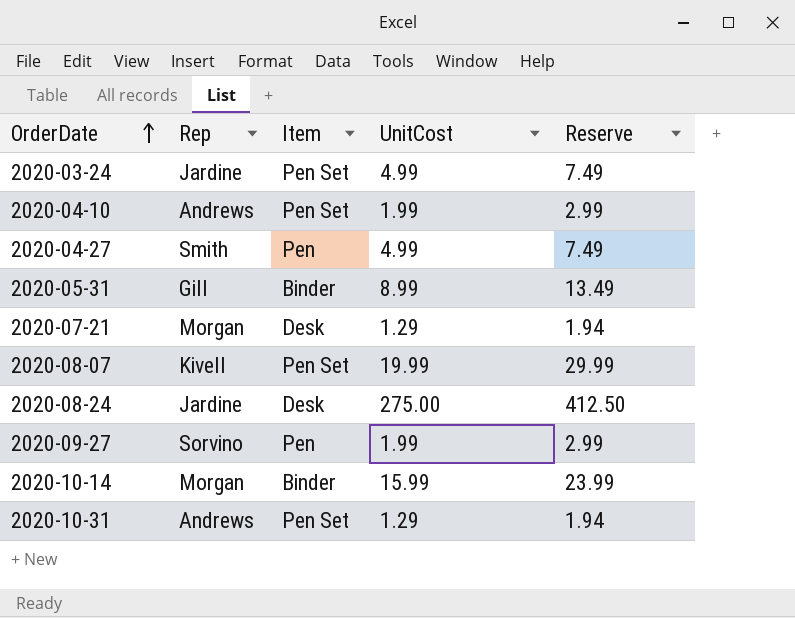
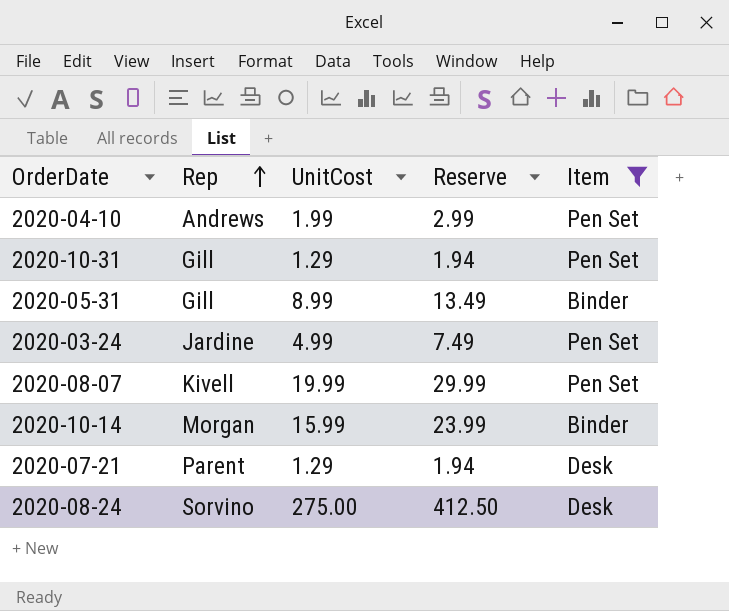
filter: none -> Item != Pen
row order: OrderDate ascending -> Rep ascending
column Item | position: 3 -> 5
2020-10-31 | Rep: Andrews -> Gill
2020-07-21 | Rep: Morgan -> Parent
2020-08-24 | Rep: Jardine -> Sorvino

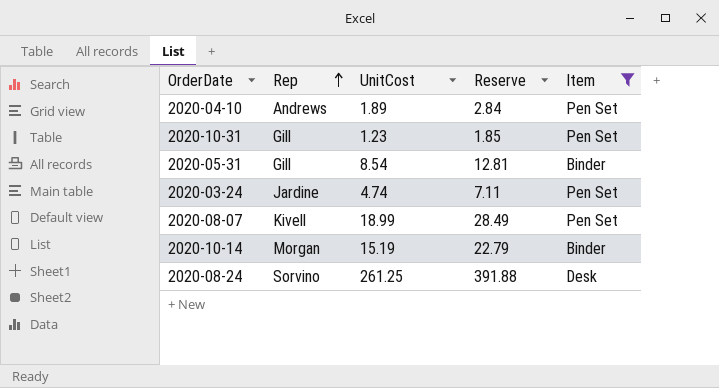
row 2020-07-21: Parent | 1.29 | 1.94 | Desk -> none
2020-04-10 | UnitCost: 1.99 -> 1.89
2020-04-10 | Reserve: 2.99 -> 2.84
2020-10-31 | UnitCost: 1.29 -> 1.23
2020-10-31 | Reserve: 1.94 -> 1.85
2020-05-31 | UnitCost: 8.99 -> 8.54
2020-05-31 | Reserve: 13.49 -> 12.81
2020-03-24 | UnitCost: 4.99 -> 4.74
2020-03-24 | Reserve: 7.49 -> 7.11
2020-08-07 | UnitCost: 19.99 -> 18.99
2020-08-07 | Reserve: 29.99 -> 28.49
2020-10-14 | UnitCost: 15.99 -> 15.19
2020-10-14 | Reserve: 23.99 -> 22.79
2020-08-24 | UnitCost: 275.00 -> 261.25
2020-08-24 | Reserve: 412.50 -> 391.88

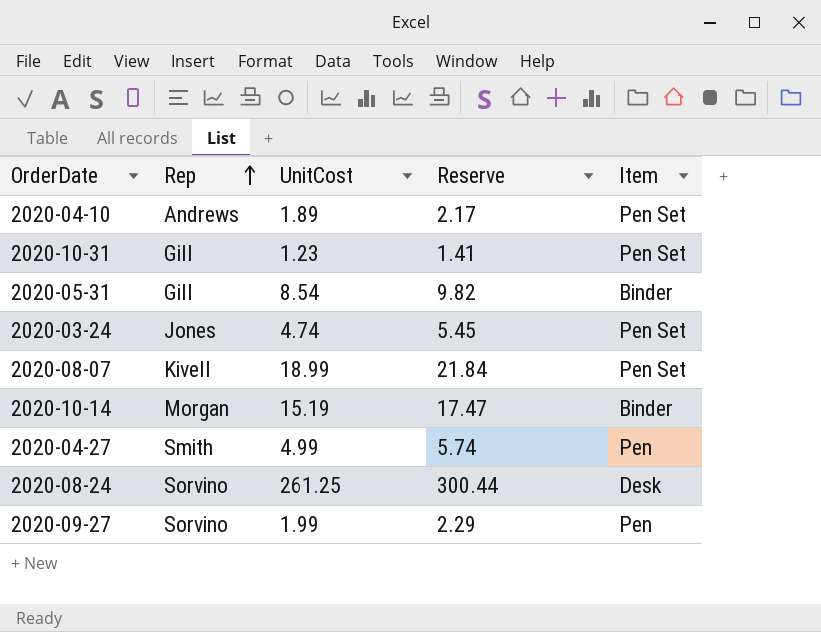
filter: Item != Pen -> none
column Reserve | formula: [UnitCost] * 1.5 -> [UnitCost] * 1.15
2020-03-24 | Rep: Jardine -> Jones

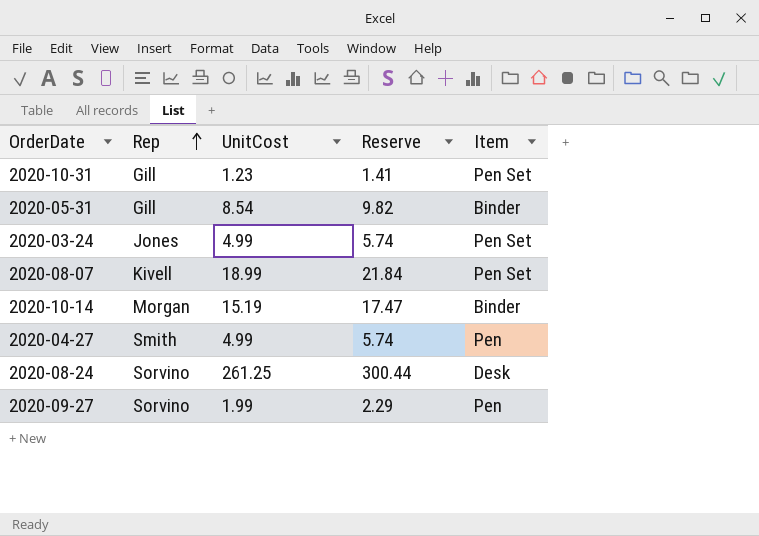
row 2020-04-10: Andrews | 1.89 | 2.17 | Pen Set -> none
2020-03-24 | UnitCost: 4.74 -> 4.99
2020-03-24 | Reserve: 5.45 -> 5.74

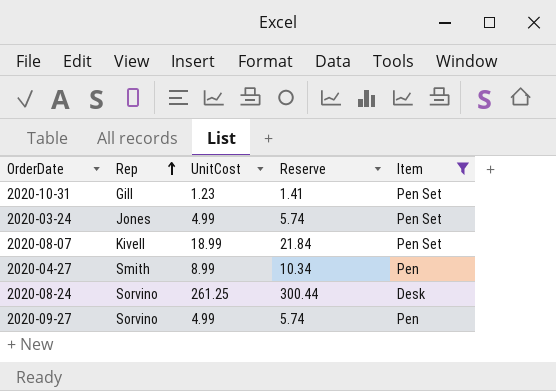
filter: none -> Item != Binder
2020-04-27 | UnitCost: 4.99 -> 8.99
2020-04-27 | Reserve: 5.74 -> 10.34
2020-09-27 | UnitCost: 1.99 -> 4.99
2020-09-27 | Reserve: 2.29 -> 5.74

